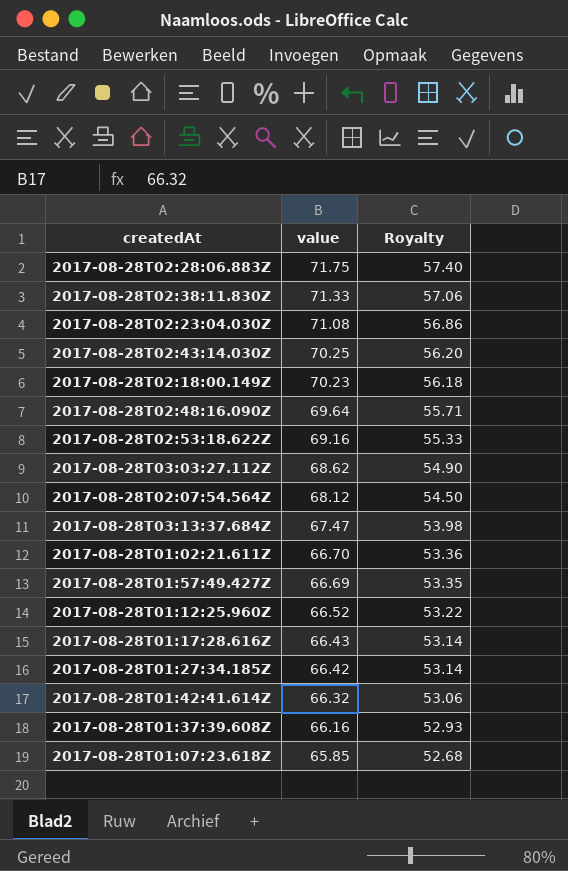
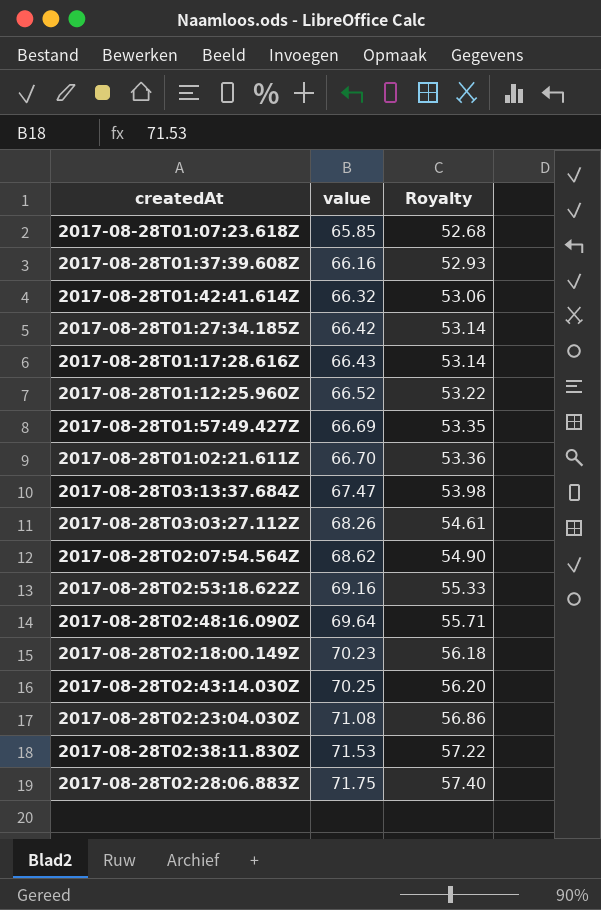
row order: value descending -> value ascending
2017-08-28T03:03:27.112Z | value: 68.62 -> 68.26
2017-08-28T03:03:27.112Z | Royalty: 54.90 -> 54.61
2017-08-28T02:07:54.564Z | value: 68.12 -> 68.62
2017-08-28T02:07:54.564Z | Royalty: 54.50 -> 54.90
2017-08-28T02:38:11.830Z | value: 71.33 -> 71.53
2017-08-28T02:38:11.830Z | Royalty: 57.06 -> 57.22

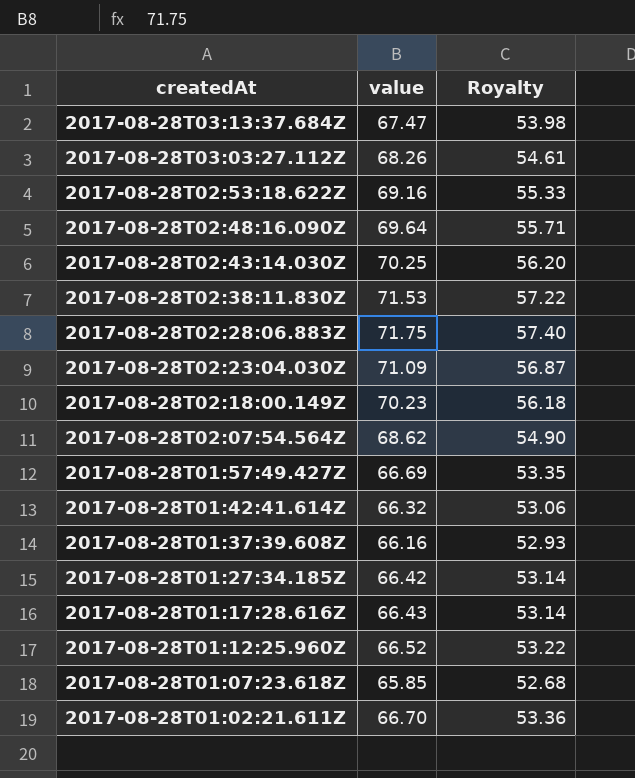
row order: value ascending -> createdAt descending
2017-08-28T02:23:04.030Z | value: 71.08 -> 71.09
2017-08-28T02:23:04.030Z | Royalty: 56.86 -> 56.87

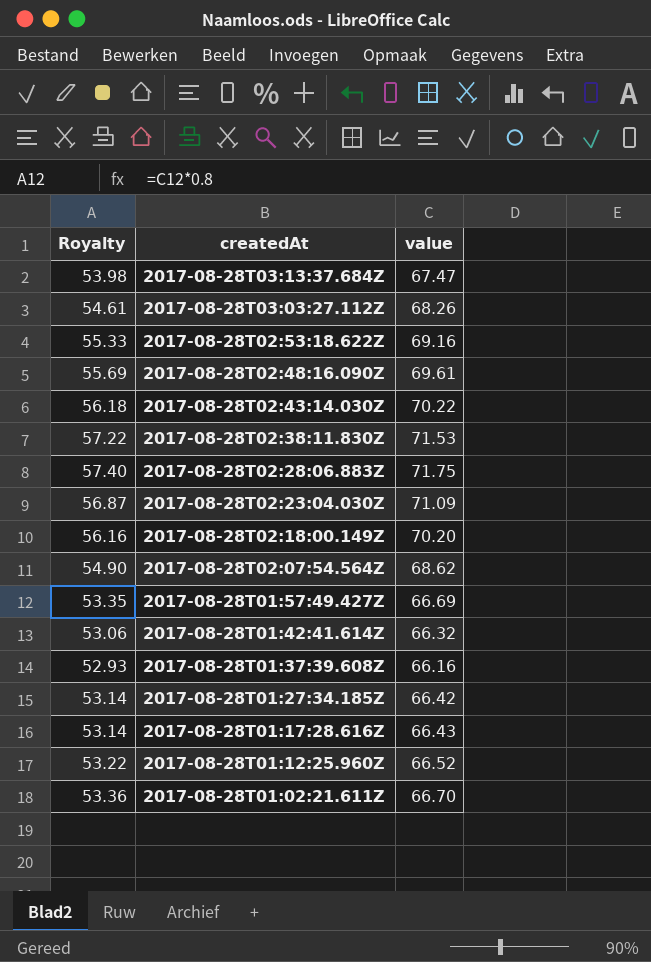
column Royalty | position: 3 -> 1
row 2017-08-28T01:07:23.618Z: 65.85 | 52.68 -> none
2017-08-28T02:48:16.090Z | Royalty: 55.71 -> 55.69
2017-08-28T02:48:16.090Z | value: 69.64 -> 69.61
2017-08-28T02:43:14.030Z | Royalty: 56.20 -> 56.18
2017-08-28T02:43:14.030Z | value: 70.25 -> 70.22
2017-08-28T02:18:00.149Z | Royalty: 56.18 -> 56.16
2017-08-28T02:18:00.149Z | value: 70.23 -> 70.20

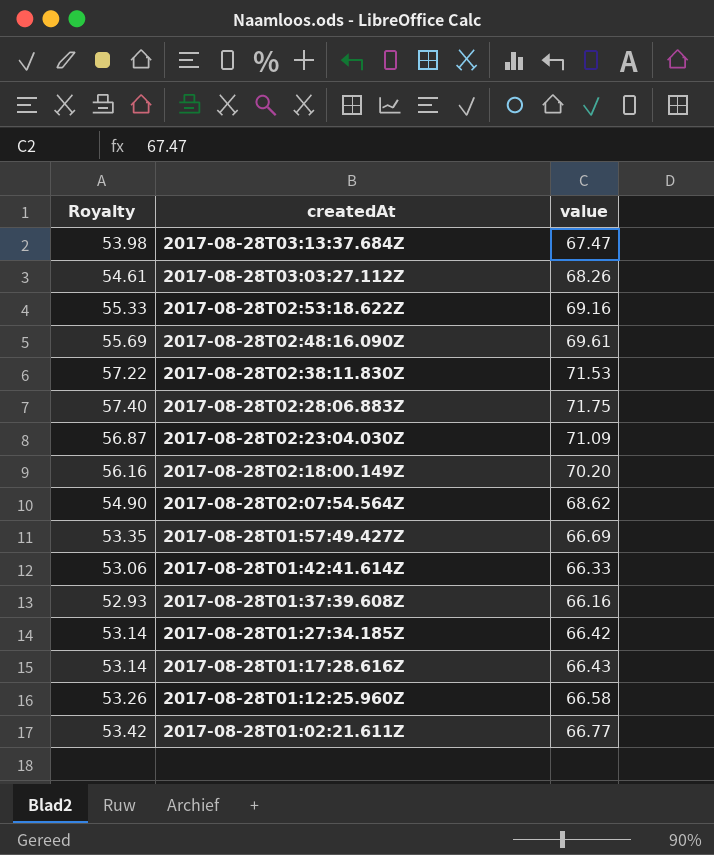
row 2017-08-28T02:43:14.030Z: 56.18 | 70.22 -> none
2017-08-28T01:42:41.614Z | value: 66.32 -> 66.33
2017-08-28T01:12:25.960Z | Royalty: 53.22 -> 53.26
2017-08-28T01:12:25.960Z | value: 66.52 -> 66.58
2017-08-28T01:02:21.611Z | Royalty: 53.36 -> 53.42
2017-08-28T01:02:21.611Z | value: 66.70 -> 66.77

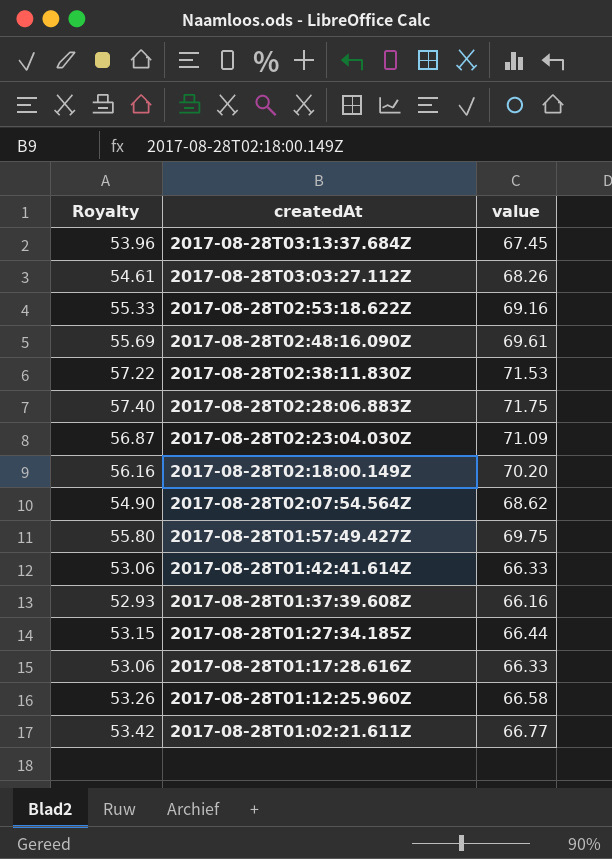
2017-08-28T03:13:37.684Z | Royalty: 53.98 -> 53.96
2017-08-28T03:13:37.684Z | value: 67.47 -> 67.45
2017-08-28T01:57:49.427Z | Royalty: 53.35 -> 55.80
2017-08-28T01:57:49.427Z | value: 66.69 -> 69.75
2017-08-28T01:27:34.185Z | Royalty: 53.14 -> 53.15
2017-08-28T01:27:34.185Z | value: 66.42 -> 66.44
2017-08-28T01:17:28.616Z | Royalty: 53.14 -> 53.06
2017-08-28T01:17:28.616Z | value: 66.43 -> 66.33

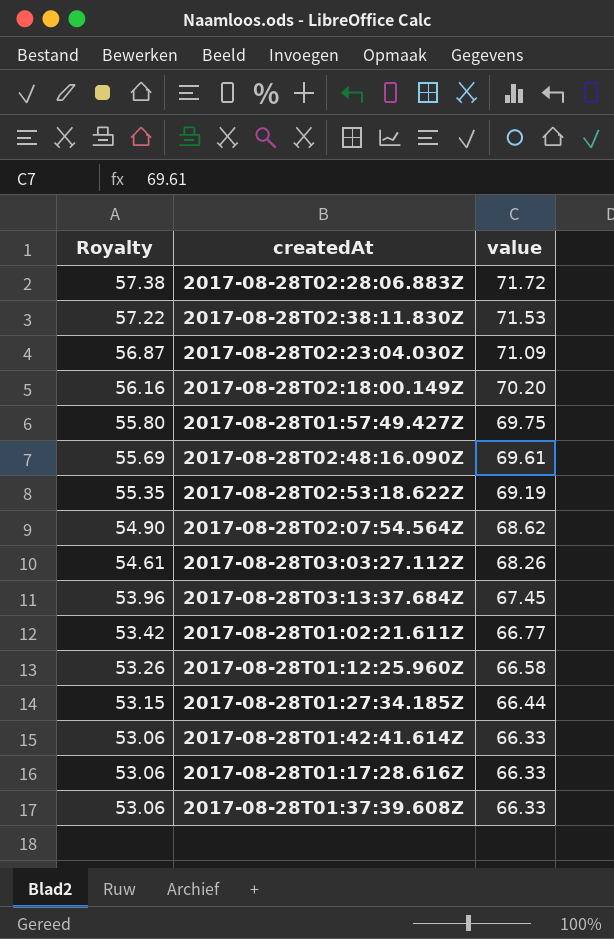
row order: createdAt descending -> Royalty descending
2017-08-28T02:28:06.883Z | Royalty: 57.40 -> 57.38
2017-08-28T02:28:06.883Z | value: 71.75 -> 71.72
2017-08-28T02:53:18.622Z | Royalty: 55.33 -> 55.35
2017-08-28T02:53:18.622Z | value: 69.16 -> 69.19
2017-08-28T01:37:39.608Z | Royalty: 52.93 -> 53.06
2017-08-28T01:37:39.608Z | value: 66.16 -> 66.33

